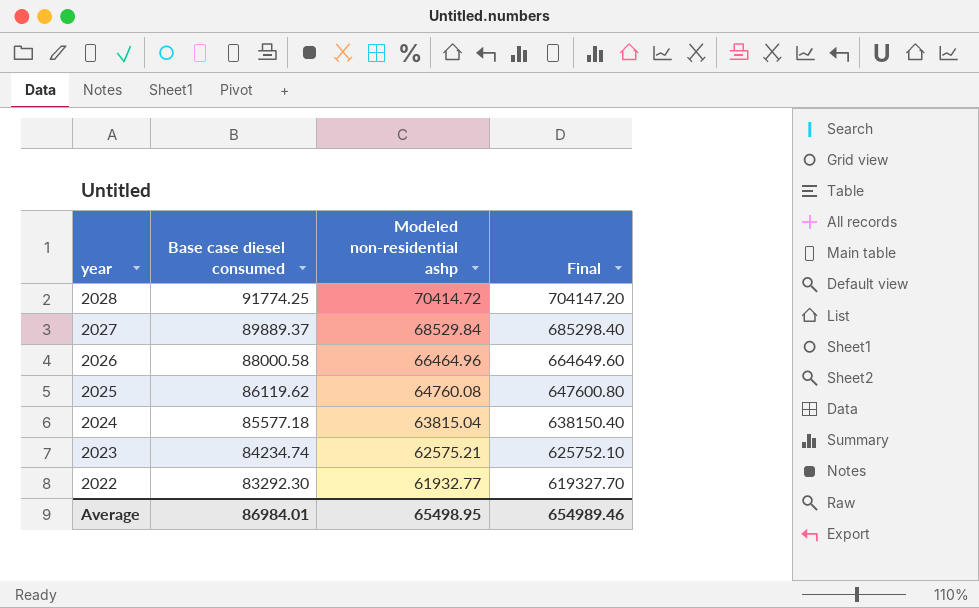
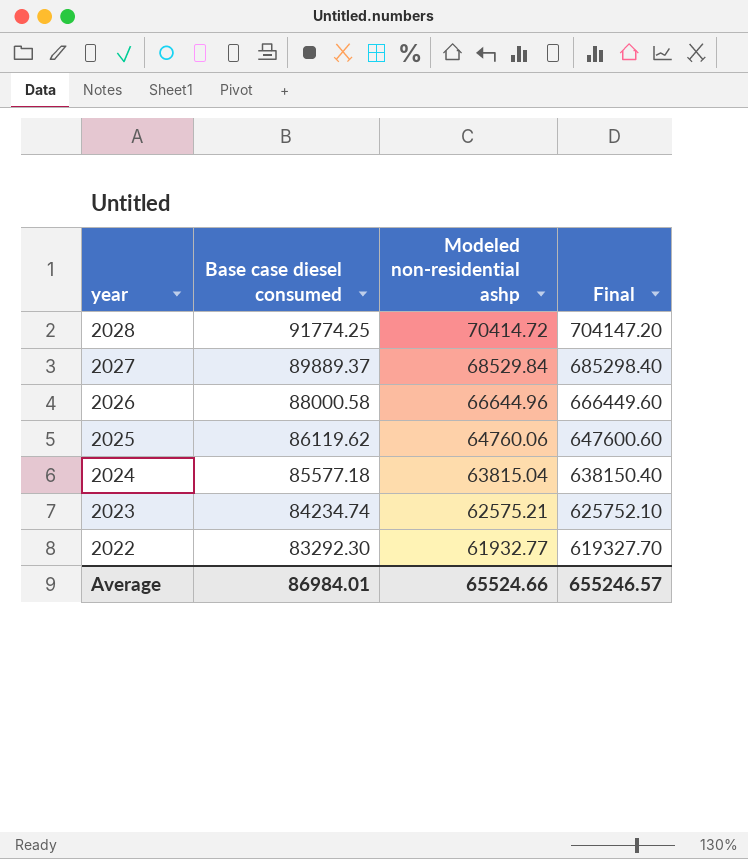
2026 | Modeled non-residential ashp: 66464.96 -> 66644.96
2026 | Final: 664649.60 -> 666449.60
2025 | Modeled non-residential ashp: 64760.08 -> 64760.06
2025 | Final: 647600.80 -> 647600.60
Average | Modeled non-residential ashp: 65498.95 -> 65524.66
Average | Final: 654989.46 -> 655246.57

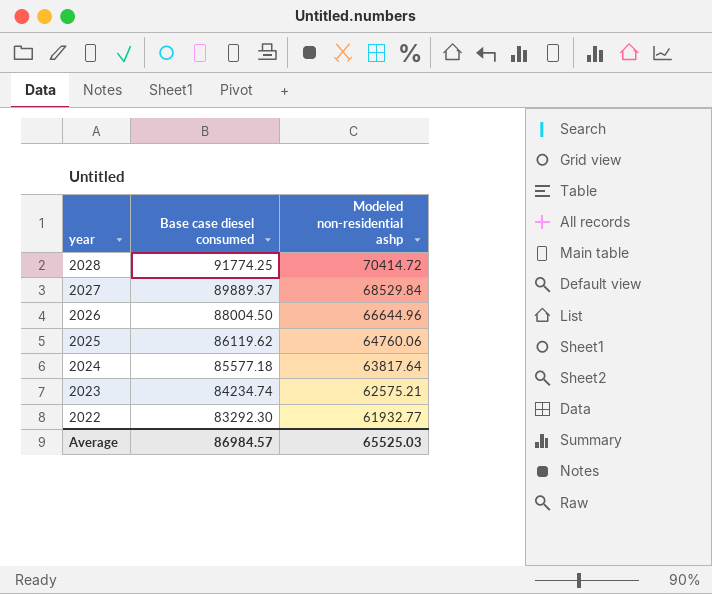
column Final | formula: [Modeled non-residential ashp] * 10 -> none
2026 | Base case diesel consumed: 88000.58 -> 88004.50
2024 | Modeled non-residential ashp: 63815.04 -> 63817.64
Average | Base case diesel consumed: 86984.01 -> 86984.57
Average | Modeled non-residential ashp: 65524.66 -> 65525.03

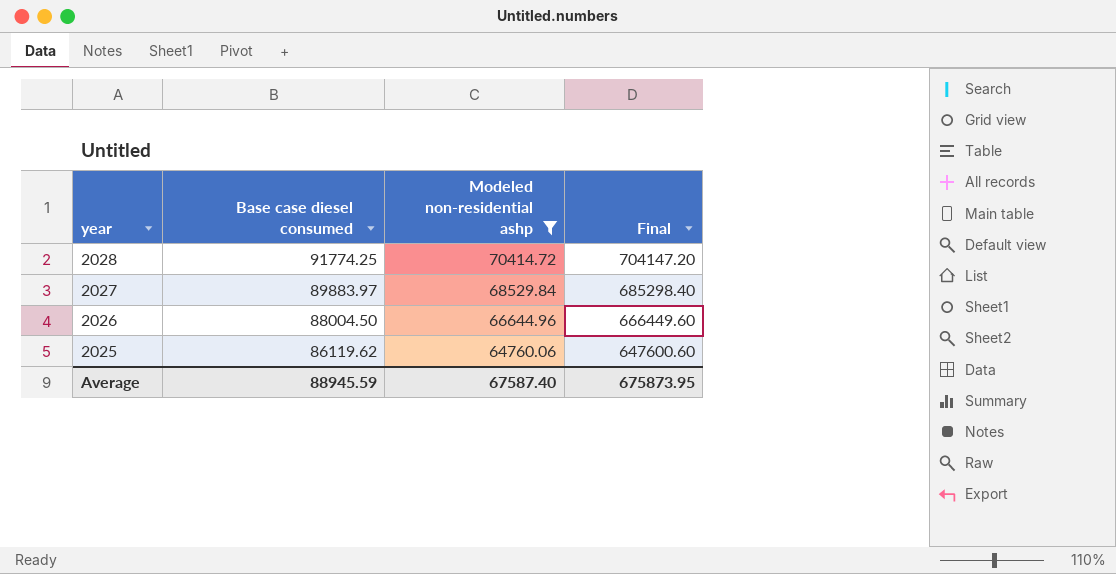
filter: none -> Modeled non-residential ashp >= 64760.06
column Final | formula: none -> [Modeled non-residential ashp] * 10
2027 | Base case diesel consumed: 89889.37 -> 89883.97
Average | Base case diesel consumed: 86984.57 -> 88945.59
Average | Modeled non-residential ashp: 65525.03 -> 67587.40

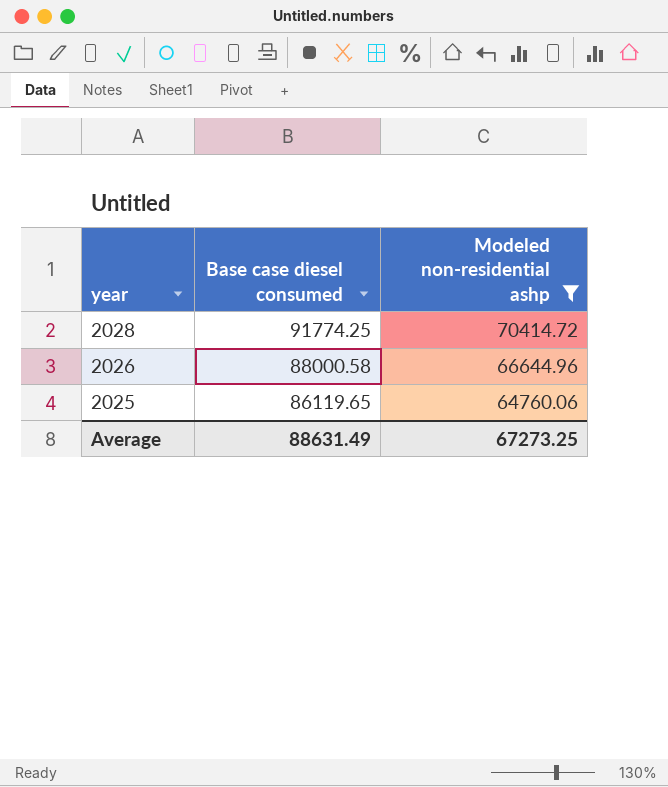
column Final | formula: [Modeled non-residential ashp] * 10 -> none
row 2027: 89883.97 | 68529.84 | 685298.40 -> none
2026 | Base case diesel consumed: 88004.50 -> 88000.58
2025 | Base case diesel consumed: 86119.62 -> 86119.65
Average | Base case diesel consumed: 88945.59 -> 88631.49
Average | Modeled non-residential ashp: 67587.40 -> 67273.25

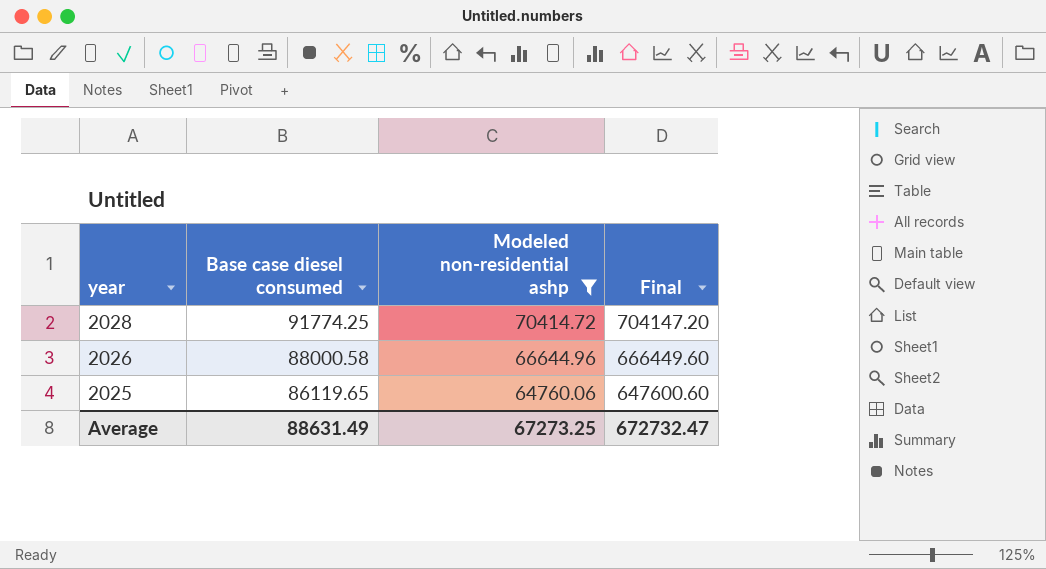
column Final | formula: none -> [Modeled non-residential ashp] * 10

